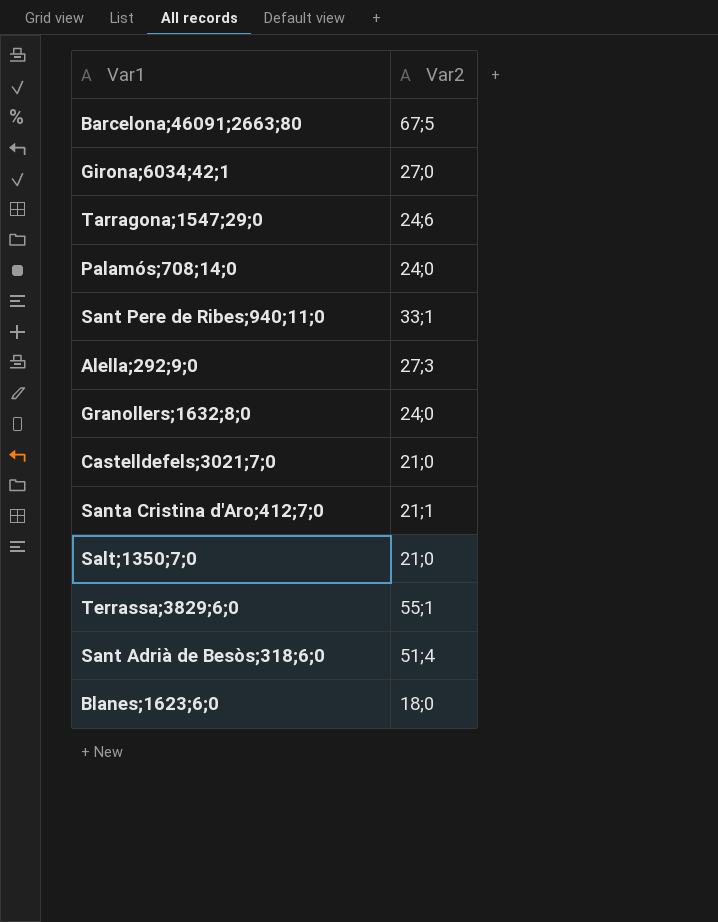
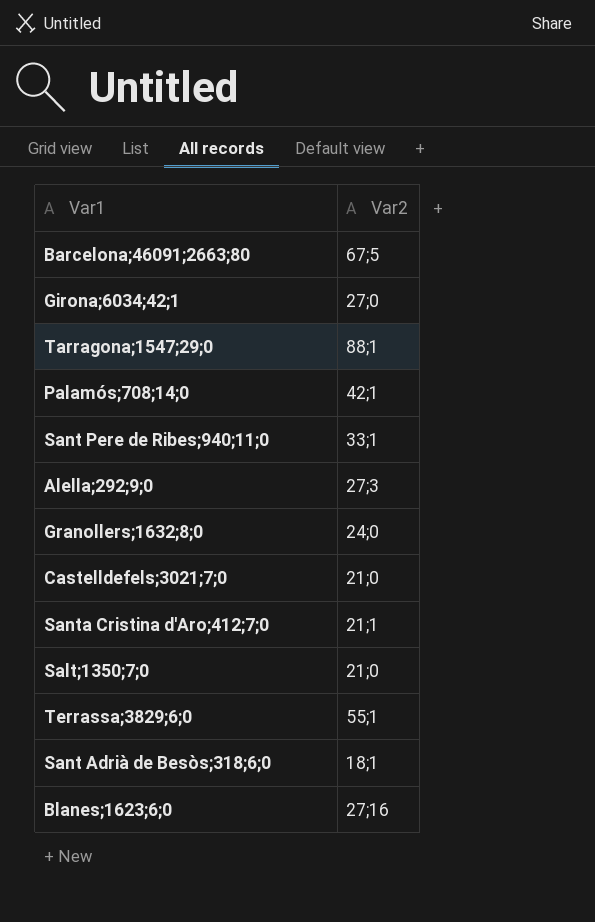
Tarragona;1547;29;0 | Var2: 24;6 -> 88;1
Palamós;708;14;0 | Var2: 24;0 -> 42;1
Sant Adrià de Besòs;318;6;0 | Var2: 51;4 -> 18;1
Blanes;1623;6;0 | Var2: 18;0 -> 27;16

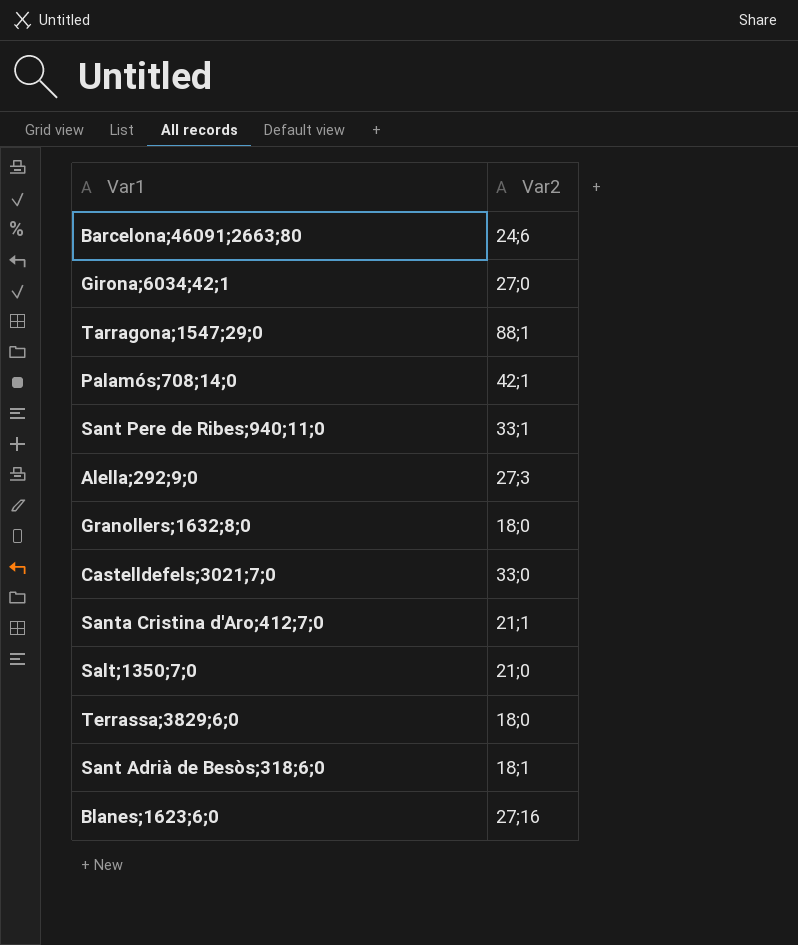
Barcelona;46091;2663;80 | Var2: 67;5 -> 24;6
Granollers;1632;8;0 | Var2: 24;0 -> 18;0
Castelldefels;3021;7;0 | Var2: 21;0 -> 33;0
Terrassa;3829;6;0 | Var2: 55;1 -> 18;0

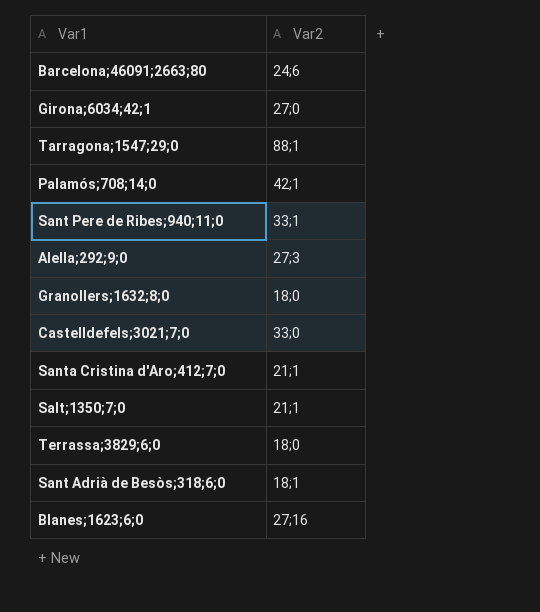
Salt;1350;7;0 | Var2: 21;0 -> 21;1

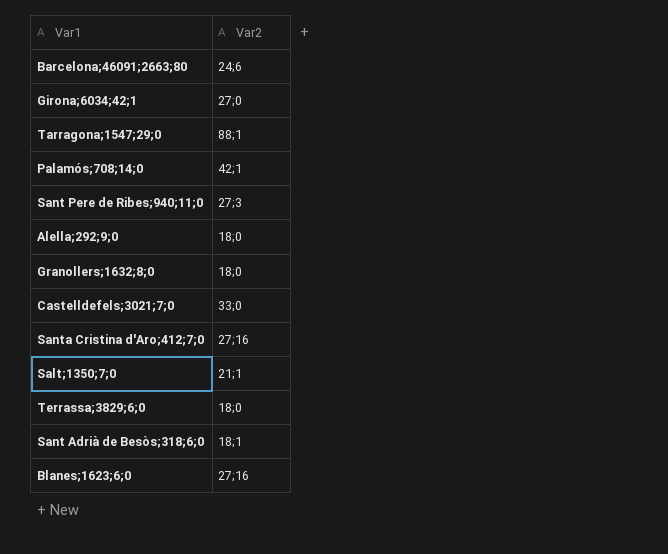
Sant Pere de Ribes;940;11;0 | Var2: 33;1 -> 27;3
Alella;292;9;0 | Var2: 27;3 -> 18;0
Santa Cristina d'Aro;412;7;0 | Var2: 21;1 -> 27;16

